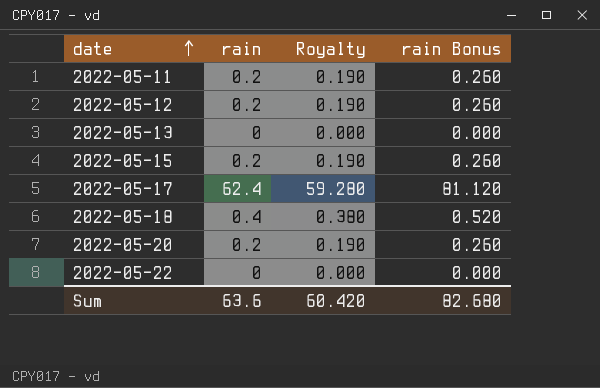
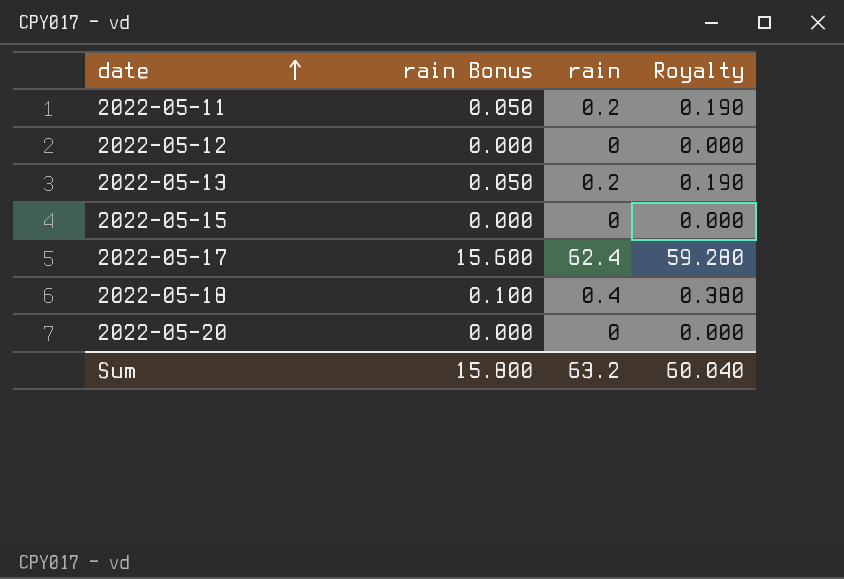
column rain Bonus | formula: [rain] * 1.3 -> [rain] * 0.25
column rain Bonus | position: 4 -> 2
row 2022-05-22: 0 | 0.000 | 0.000 -> none
2022-05-12 | rain: 0.2 -> 0
2022-05-12 | Royalty: 0.190 -> 0.000
2022-05-13 | rain: 0 -> 0.2
2022-05-13 | Royalty: 0.000 -> 0.190
2022-05-15 | rain: 0.2 -> 0
2022-05-15 | Royalty: 0.190 -> 0.000
2022-05-20 | rain: 0.2 -> 0
2022-05-20 | Royalty: 0.190 -> 0.000
Sum | rain Bonus: 82.680 -> 15.800
Sum | rain: 63.6 -> 63.2
Sum | Royalty: 60.420 -> 60.040

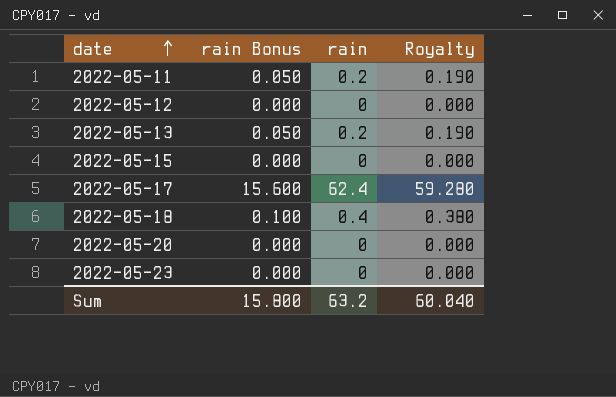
row 2022-05-23: none -> 0.000 | 0 | 0.000

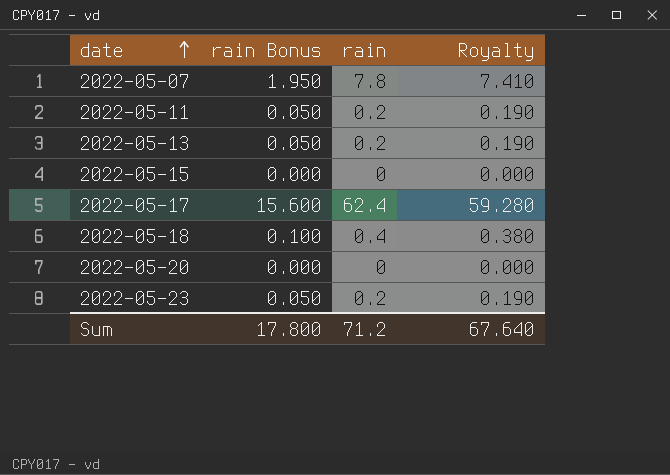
row 2022-05-12: 0.000 | 0 | 0.000 -> none
row 2022-05-07: none -> 1.950 | 7.8 | 7.410
2022-05-23 | rain Bonus: 0.000 -> 0.050
2022-05-23 | rain: 0 -> 0.2
2022-05-23 | Royalty: 0.000 -> 0.190
Sum | rain Bonus: 15.800 -> 17.800
Sum | rain: 63.2 -> 71.2
Sum | Royalty: 60.040 -> 67.640

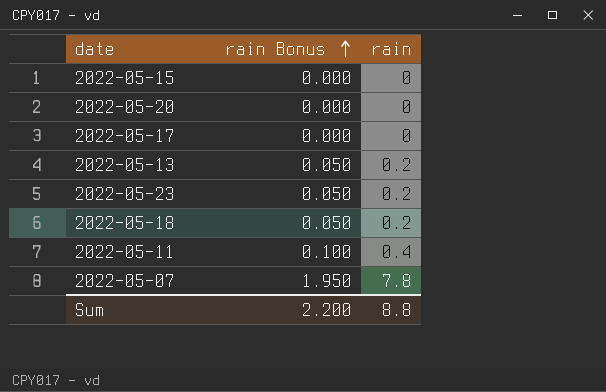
row order: date ascending -> rain Bonus ascending
column Royalty | formula: [rain] * 0.95 -> none
2022-05-17 | rain Bonus: 15.600 -> 0.000
2022-05-17 | rain: 62.4 -> 0
2022-05-18 | rain Bonus: 0.100 -> 0.050
2022-05-18 | rain: 0.4 -> 0.2
2022-05-11 | rain Bonus: 0.050 -> 0.100
2022-05-11 | rain: 0.2 -> 0.4
Sum | rain Bonus: 17.800 -> 2.200
Sum | rain: 71.2 -> 8.8

